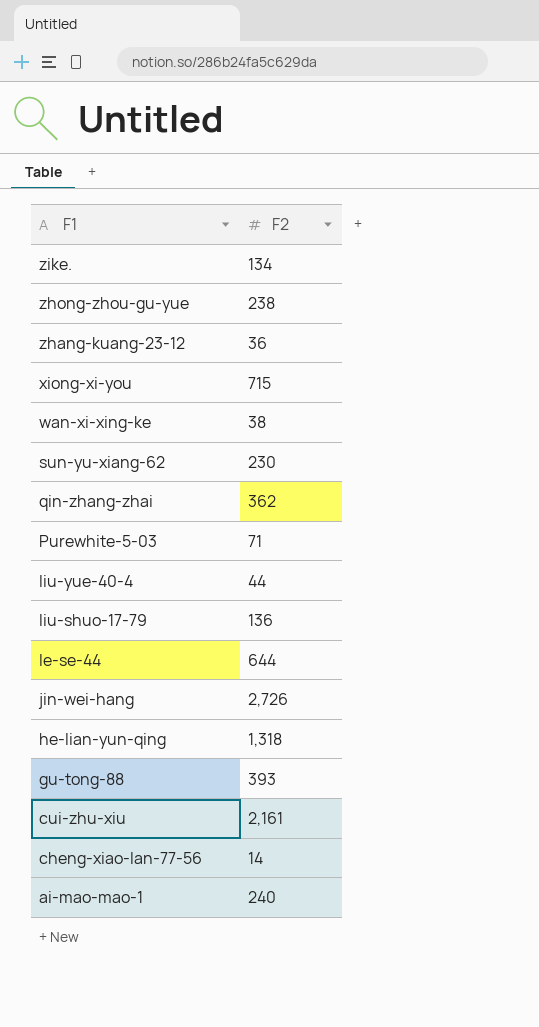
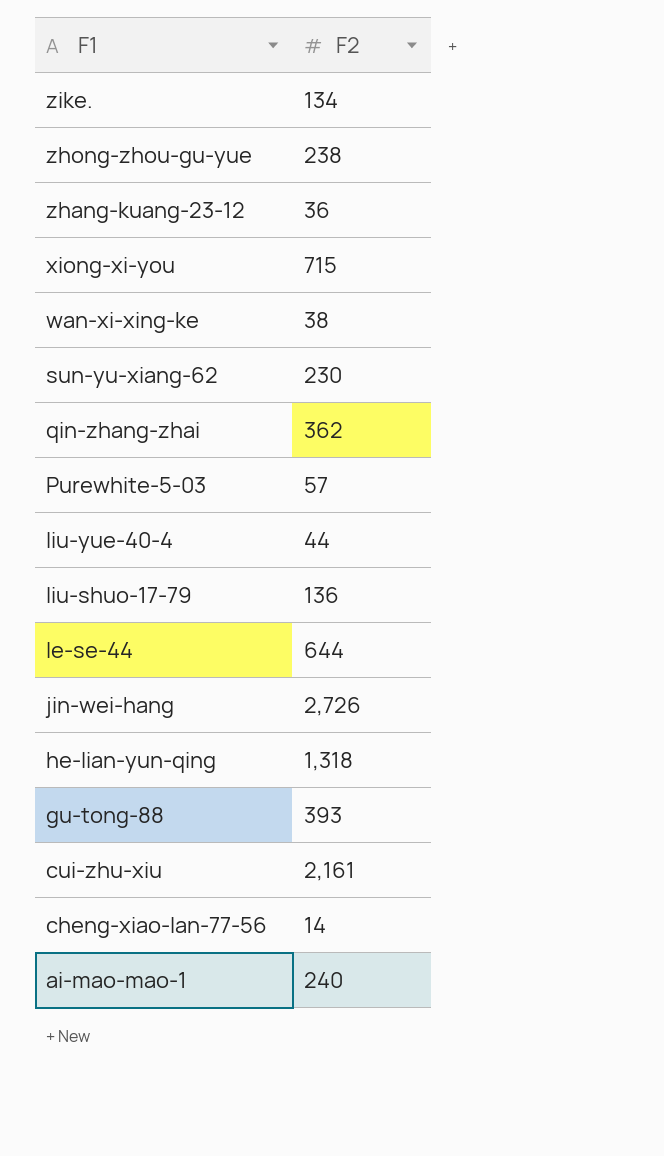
Purewhite-5-03 | F2: 71 -> 57

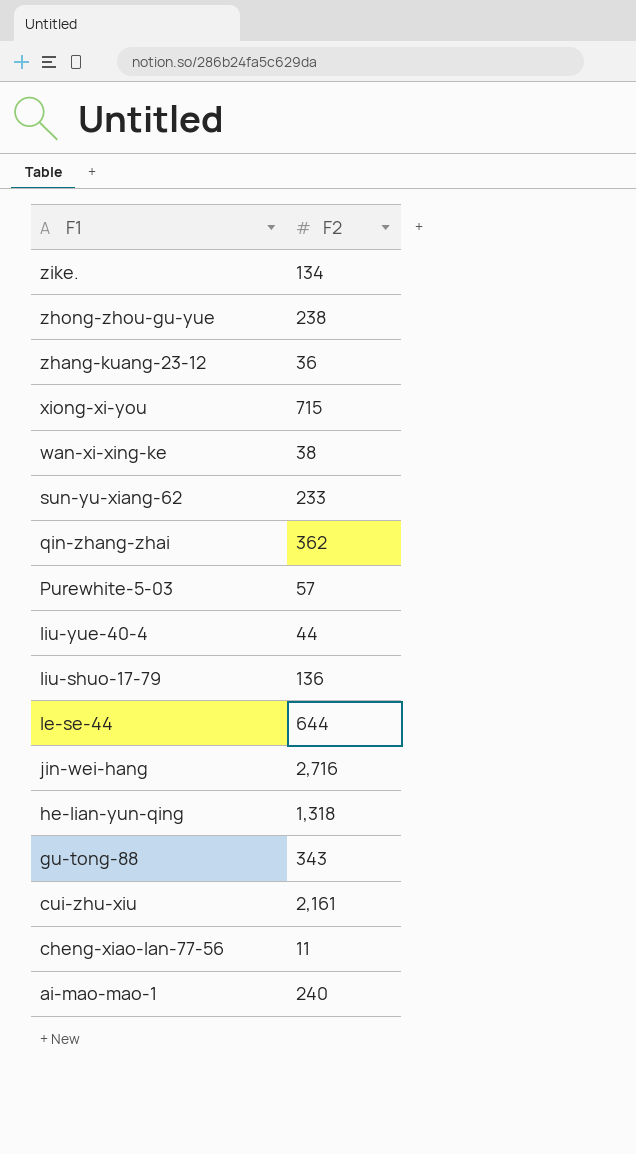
sun-yu-xiang-62 | F2: 230 -> 233
jin-wei-hang | F2: 2,726 -> 2,716
gu-tong-88 | F2: 393 -> 343
cheng-xiao-lan-77-56 | F2: 14 -> 11

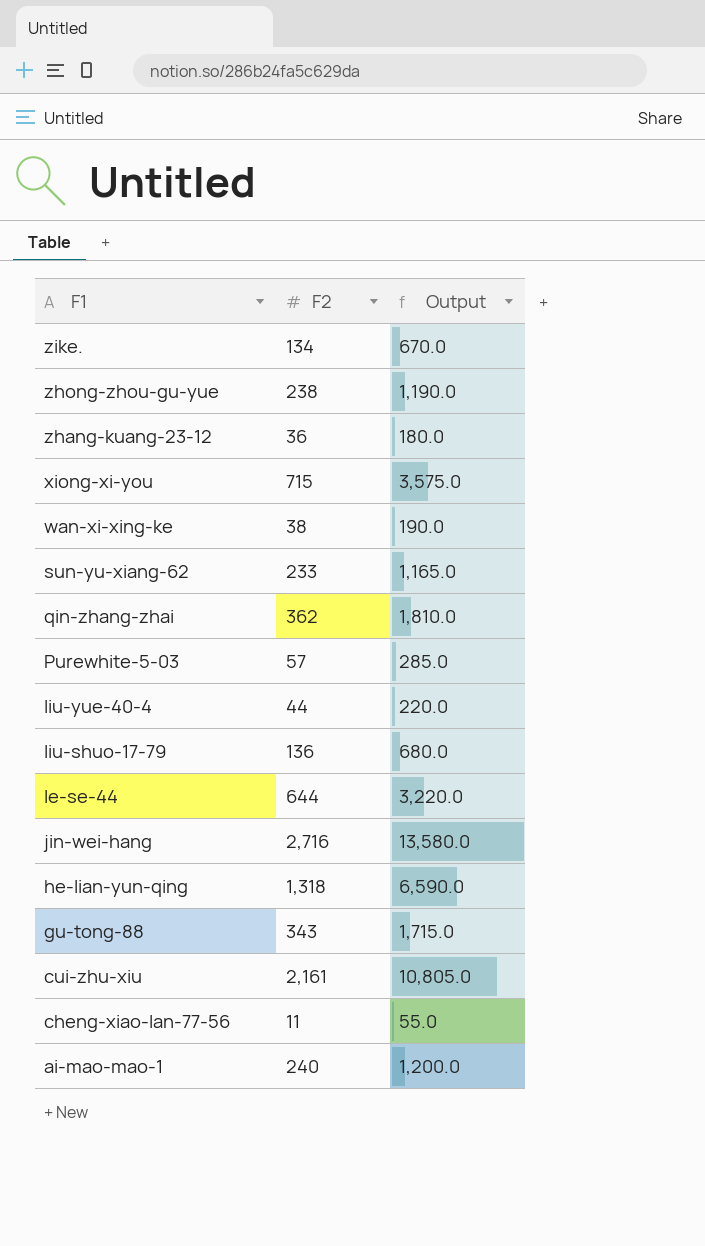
column Output | formula: none -> [F2] * 5

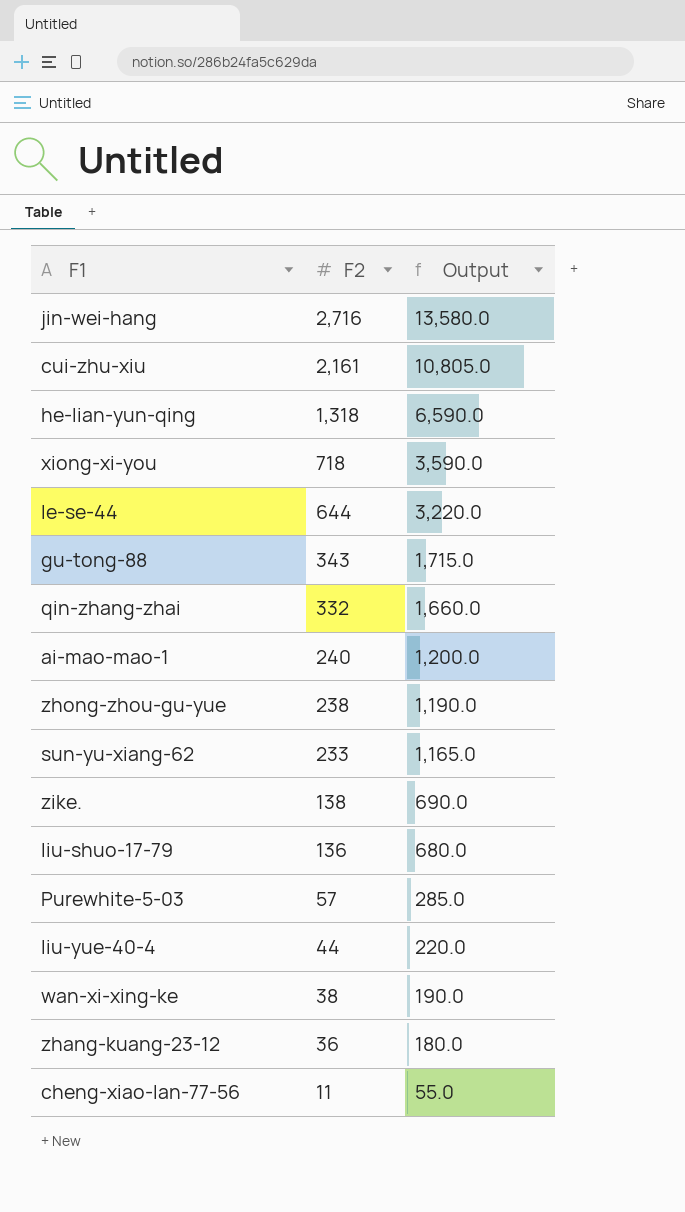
row order: F1 descending -> F2 descending
xiong-xi-you | F2: 715 -> 718
xiong-xi-you | Output: 3,575.0 -> 3,590.0
qin-zhang-zhai | F2: 362 -> 332
qin-zhang-zhai | Output: 1,810.0 -> 1,660.0
zike. | F2: 134 -> 138
zike. | Output: 670.0 -> 690.0

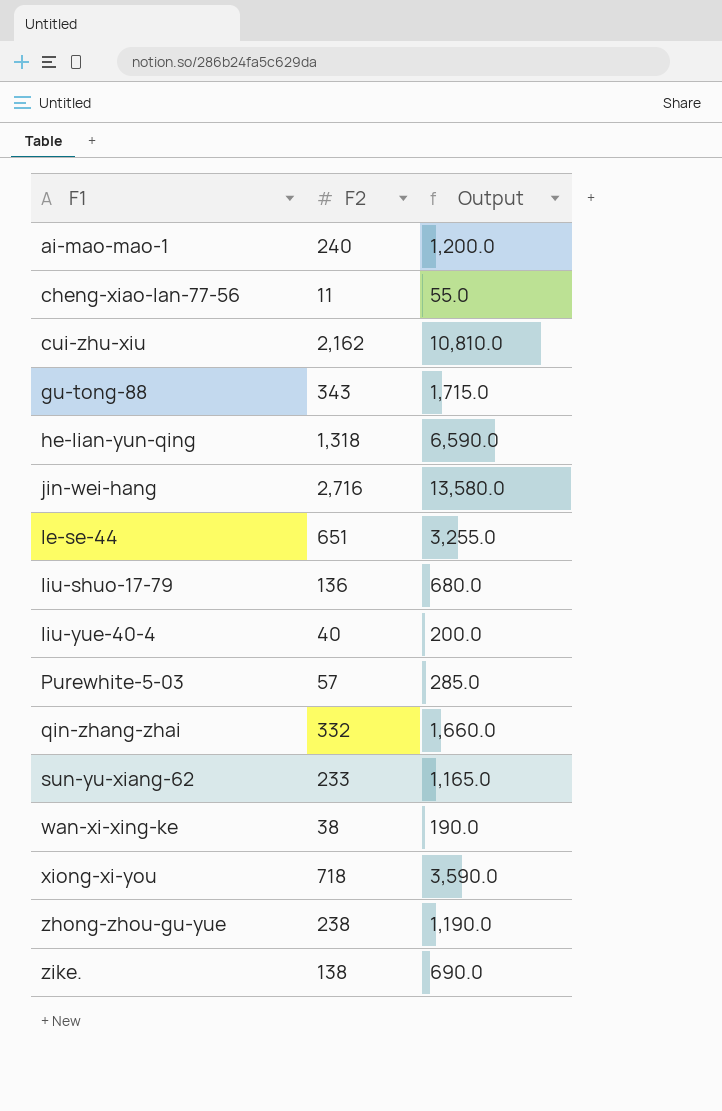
row order: F2 descending -> F1 ascending
row zhang-kuang-23-12: 36 | 180.0 -> none
cui-zhu-xiu | F2: 2,161 -> 2,162
cui-zhu-xiu | Output: 10,805.0 -> 10,810.0
le-se-44 | F2: 644 -> 651
le-se-44 | Output: 3,220.0 -> 3,255.0
liu-yue-40-4 | F2: 44 -> 40
liu-yue-40-4 | Output: 220.0 -> 200.0

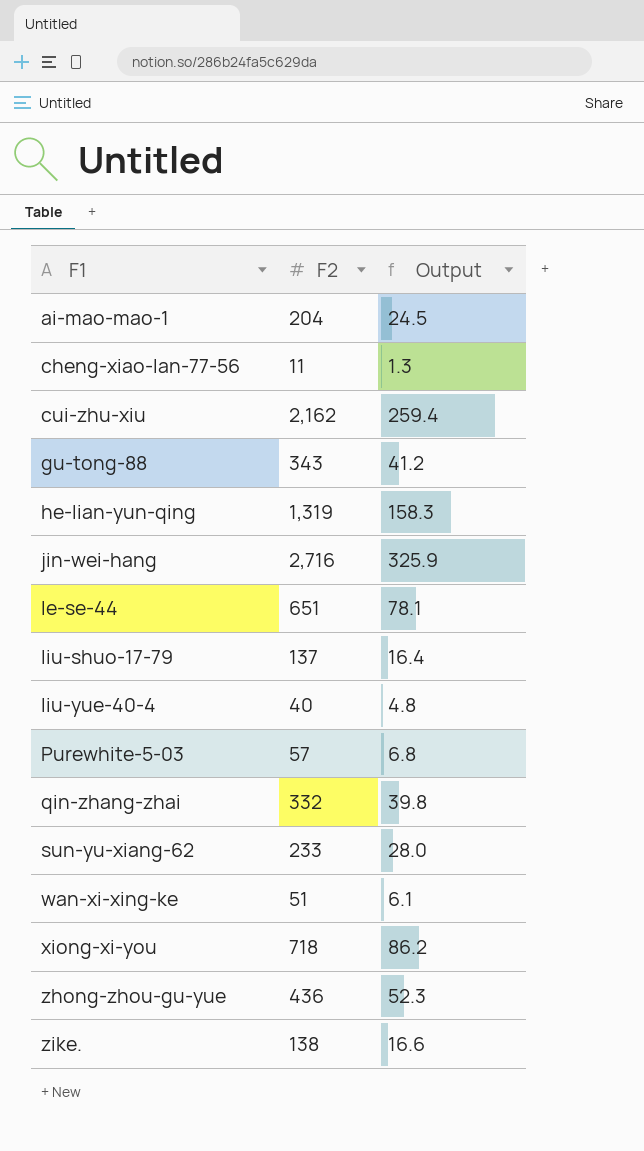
column Output | formula: [F2] * 5 -> [F2] * 0.12
ai-mao-mao-1 | F2: 240 -> 204
he-lian-yun-qing | F2: 1,318 -> 1,319
liu-shuo-17-79 | F2: 136 -> 137
wan-xi-xing-ke | F2: 38 -> 51
zhong-zhou-gu-yue | F2: 238 -> 436

